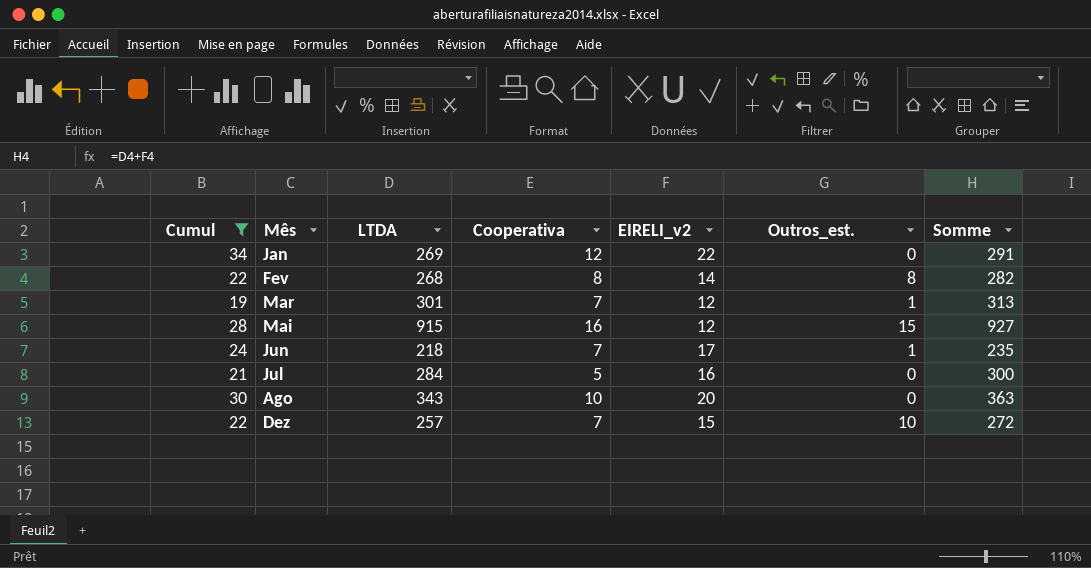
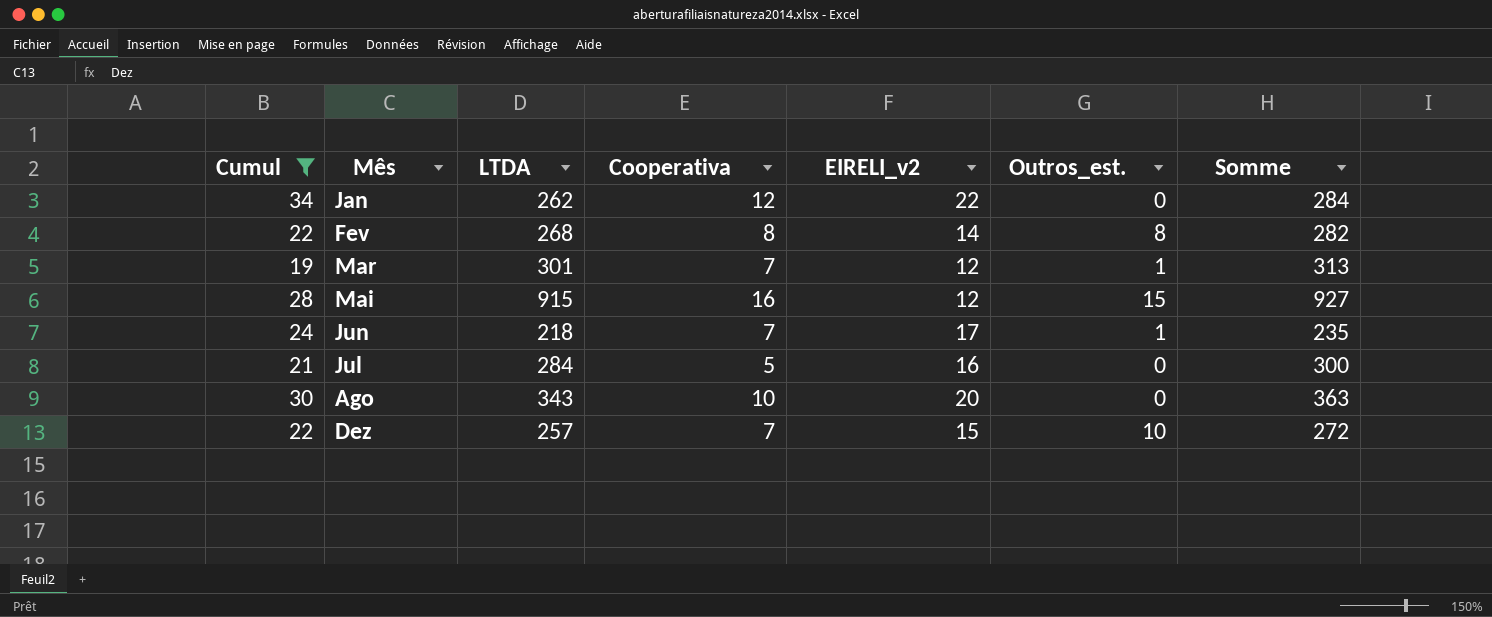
Jan | LTDA: 269 -> 262
Jan | Somme: 291 -> 284

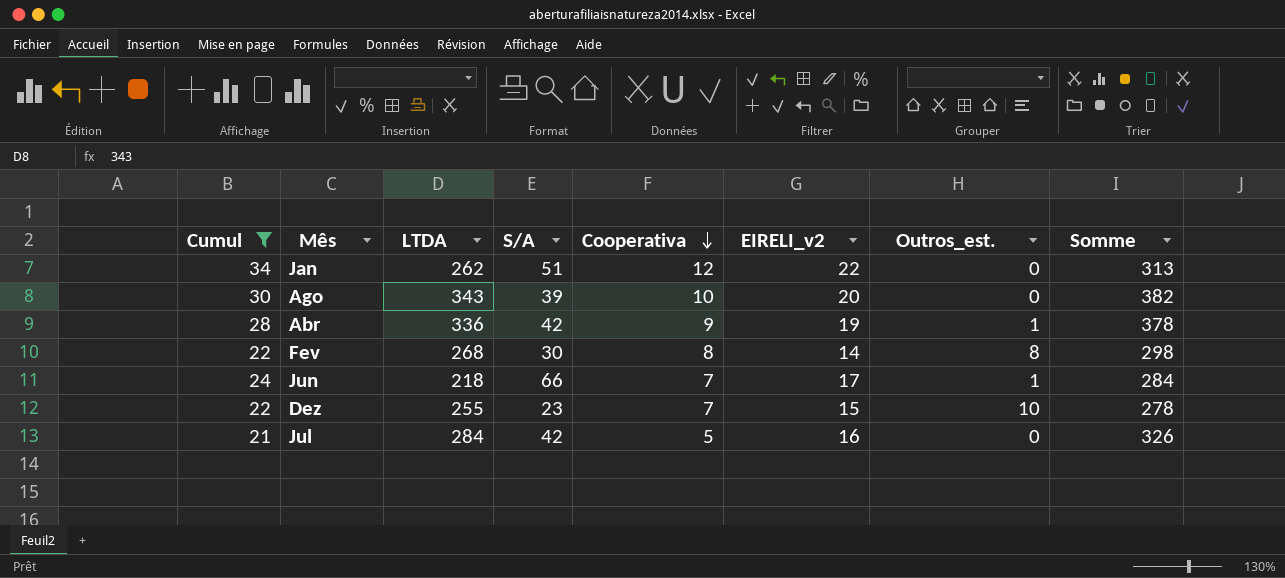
row order: none -> Cooperativa descending
column S/A | position: none -> 4
column Somme | formula: [LTDA] + [EIRELI_v2] -> [LTDA] + [S/A]
row Mar: 19 | 301 | 7 | 12 | 1 | 313 -> none
row Mai: 28 | 915 | 16 | 12 | 15 | 927 -> none
row Abr: none -> 28 | 336 | 42 | 9 | 19 | 1 | 378
Dez | LTDA: 257 -> 255

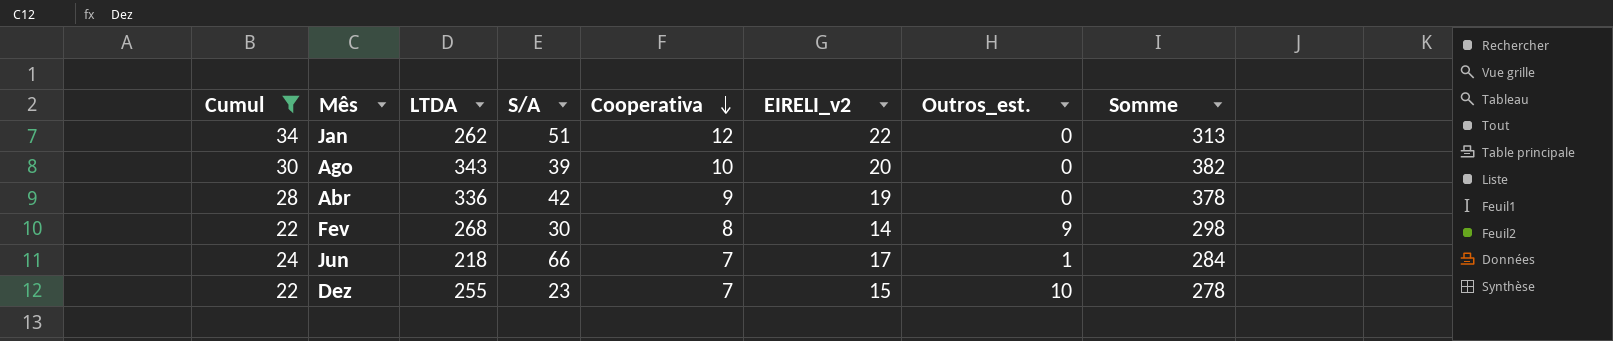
row Jul: 21 | 284 | 42 | 5 | 16 | 0 | 326 -> none
Abr | Outros_est.: 1 -> 0
Fev | Outros_est.: 8 -> 9

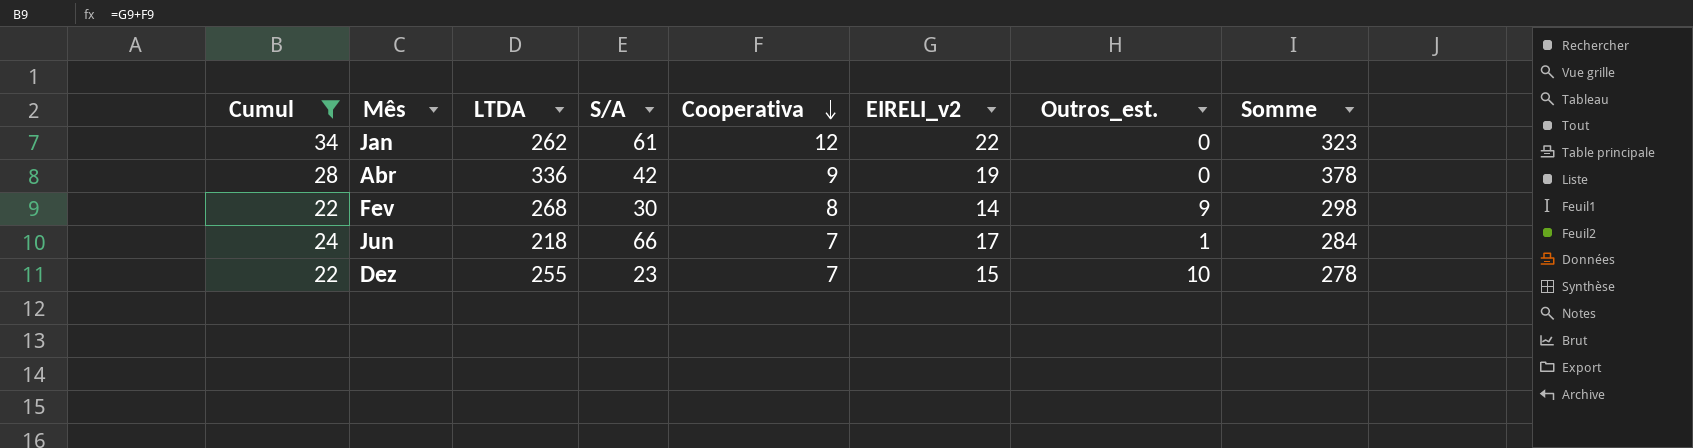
row Ago: 30 | 343 | 39 | 10 | 20 | 0 | 382 -> none
Jan | S/A: 51 -> 61
Jan | Somme: 313 -> 323

